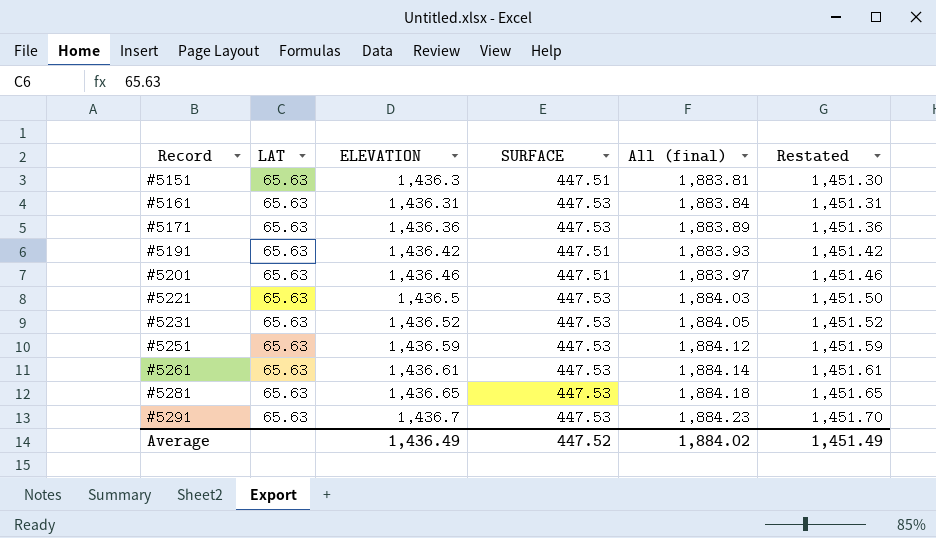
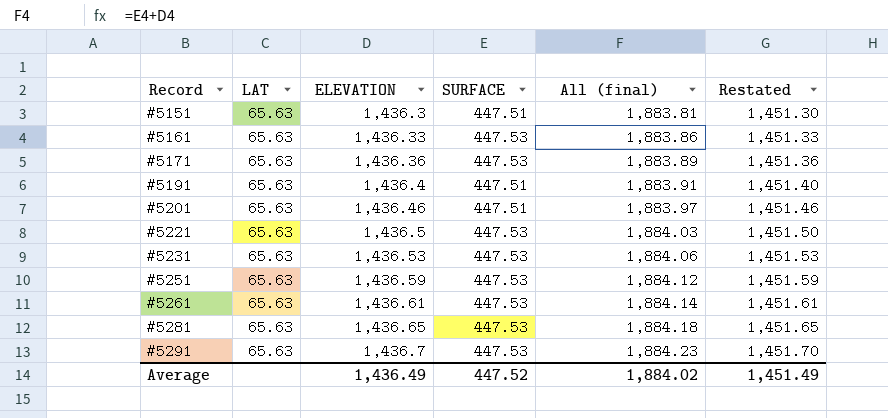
#5161 | ELEVATION: 1,436.31 -> 1,436.33
#5161 | All (final): 1,883.84 -> 1,883.86
#5161 | Restated: 1,451.31 -> 1,451.33
#5191 | ELEVATION: 1,436.42 -> 1,436.4
#5191 | All (final): 1,883.93 -> 1,883.91
#5191 | Restated: 1,451.42 -> 1,451.40
#5231 | ELEVATION: 1,436.52 -> 1,436.53
#5231 | All (final): 1,884.05 -> 1,884.06
#5231 | Restated: 1,451.52 -> 1,451.53

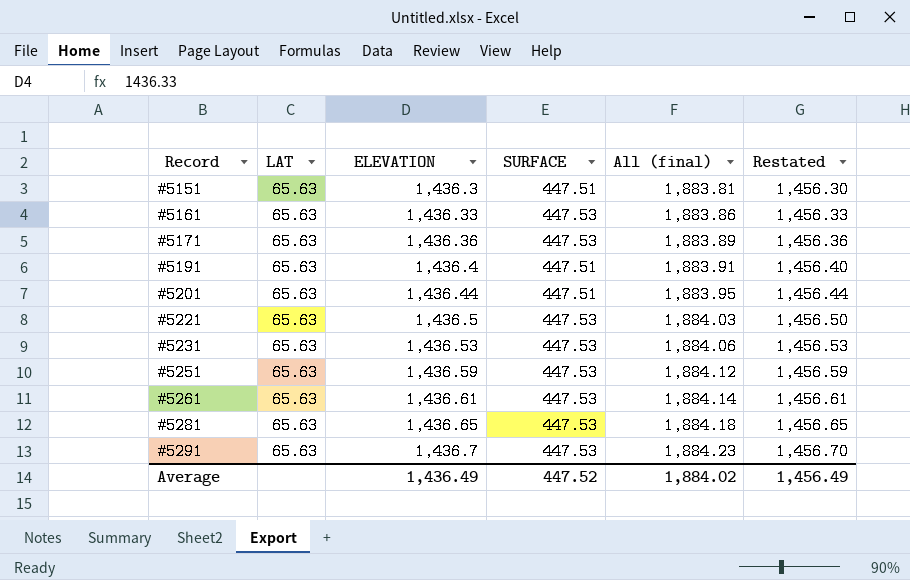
column Restated | formula: [ELEVATION] + 15 -> [ELEVATION] + 20
#5201 | ELEVATION: 1,436.46 -> 1,436.44
#5201 | All (final): 1,883.97 -> 1,883.95
Average | Restated: 1,451.49 -> 1,456.49

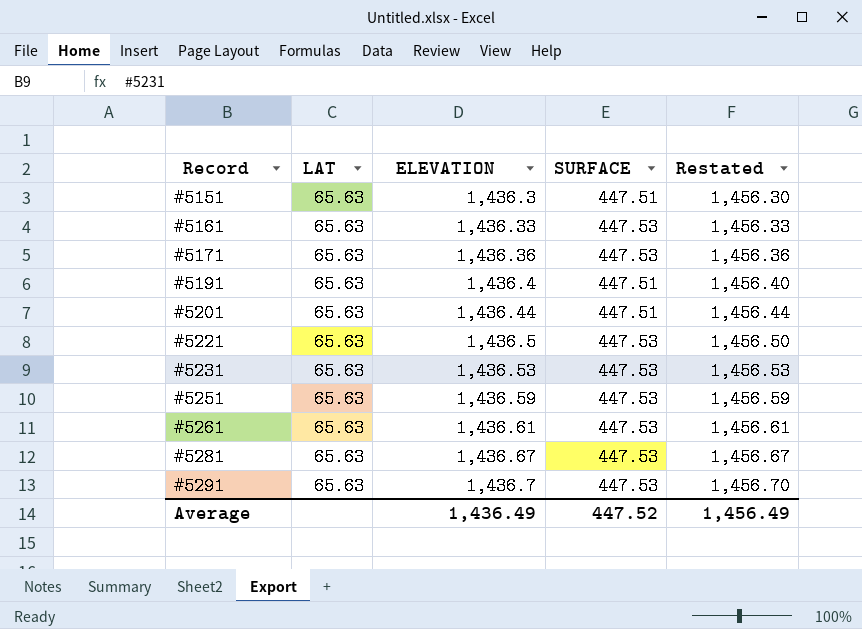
column All (final) | formula: [ELEVATION] + [SURFACE] -> none
#5281 | ELEVATION: 1,436.65 -> 1,436.67
#5281 | Restated: 1,456.65 -> 1,456.67

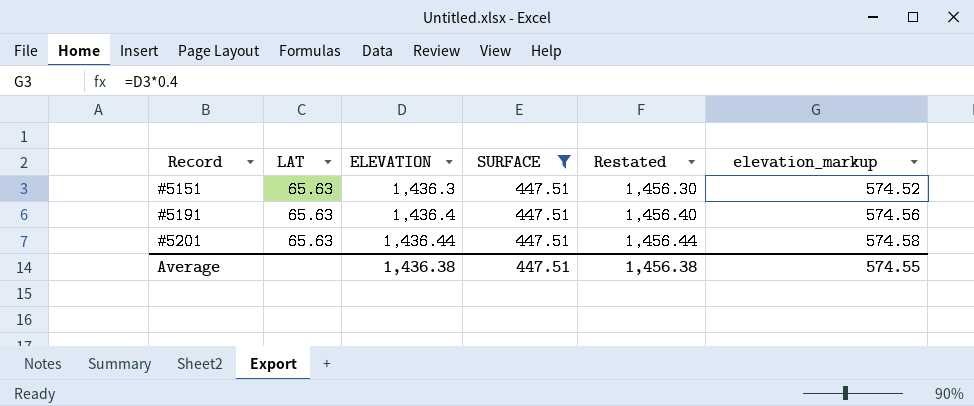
filter: none -> SURFACE = 447.51
column elevation_markup | formula: none -> [ELEVATION] * 0.4
Average | ELEVATION: 1,436.49 -> 1,436.38
Average | SURFACE: 447.52 -> 447.51
Average | Restated: 1,456.49 -> 1,456.38

